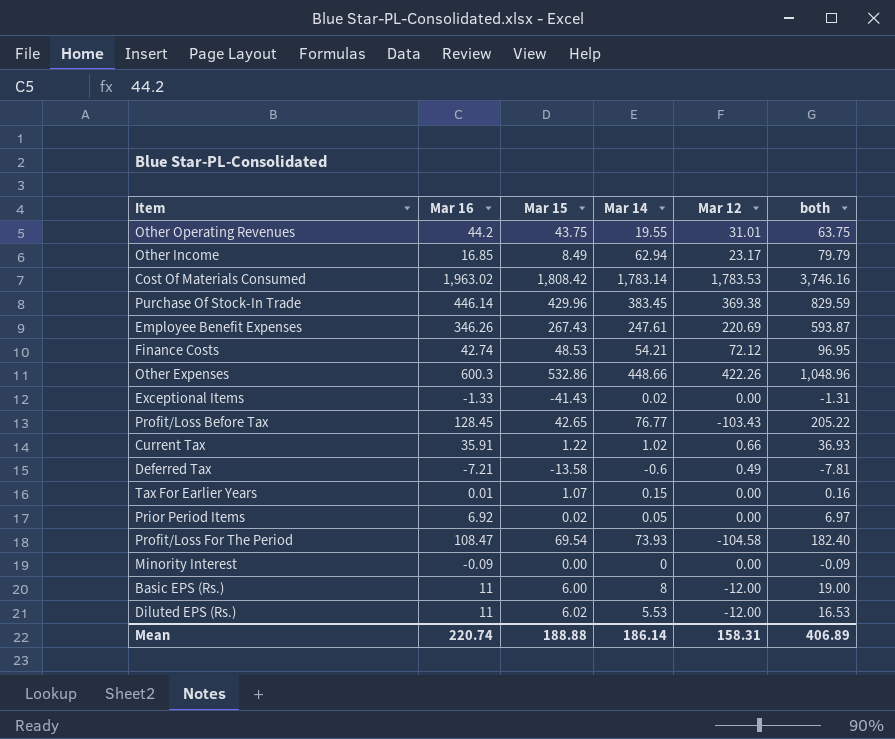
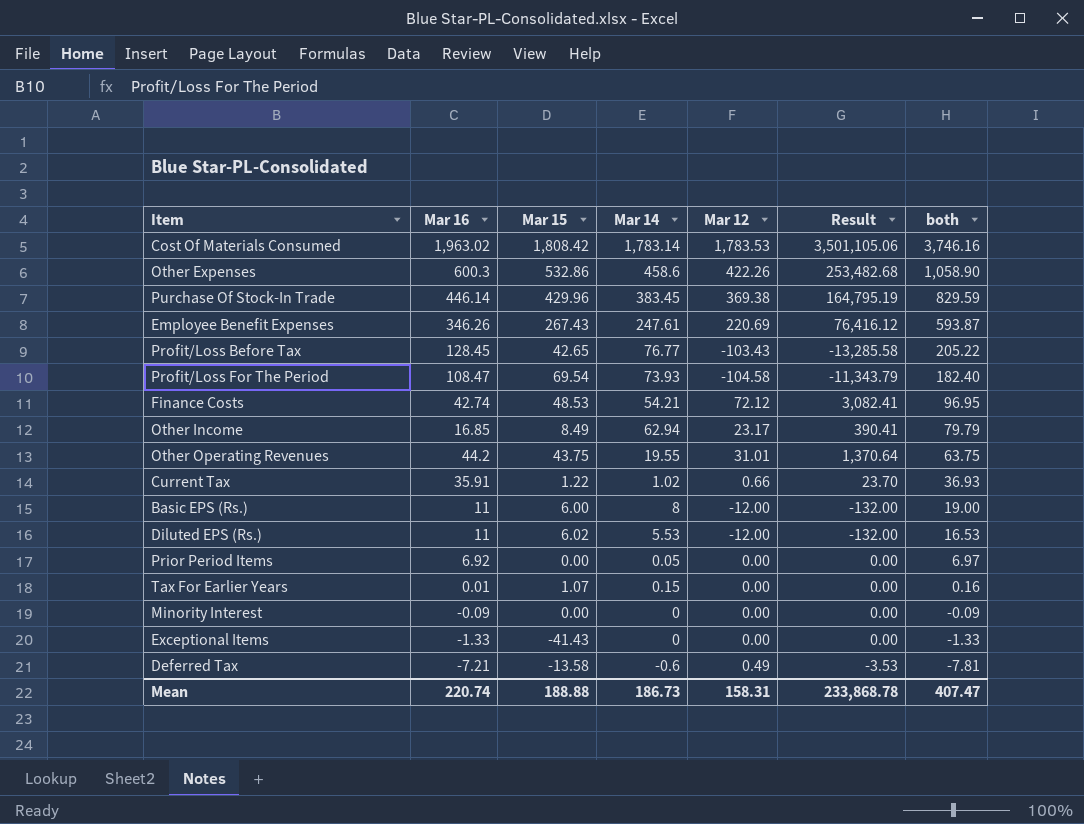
row order: none -> both descending
column Result | formula: none -> [Mar 16] * [Mar 12]
Other Expenses | Mar 14: 448.66 -> 458.6
Other Expenses | both: 1,048.96 -> 1,058.90
Prior Period Items | Mar 15: 0.02 -> 0.00
Exceptional Items | Mar 14: 0.02 -> 0
Exceptional Items | both: -1.31 -> -1.33
Mean | Mar 14: 186.14 -> 186.73
Mean | both: 406.89 -> 407.47

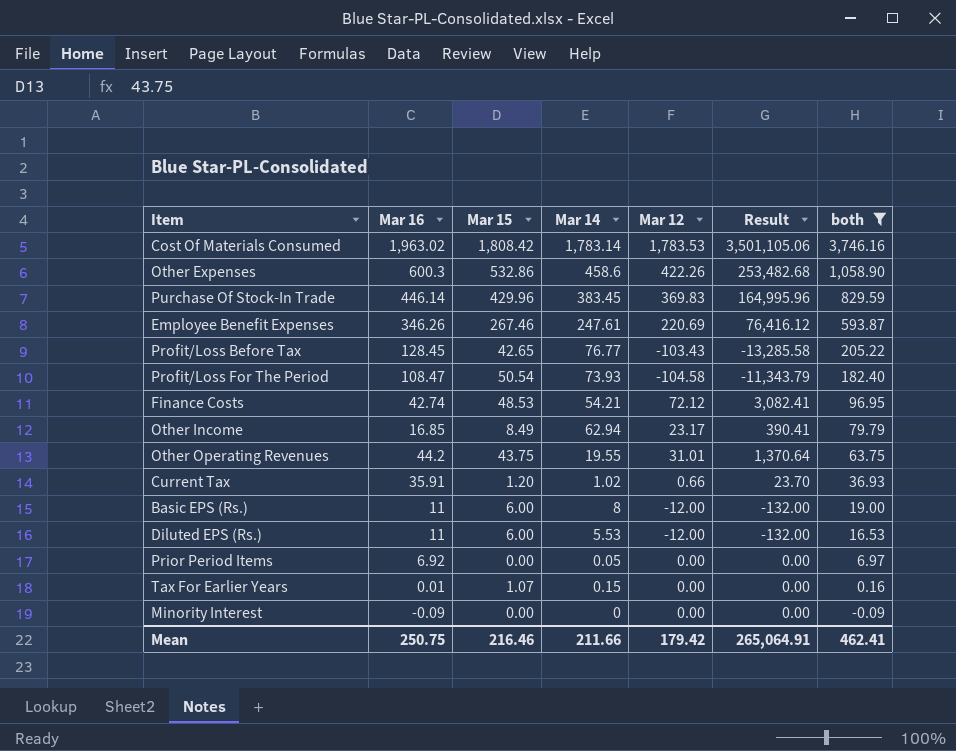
filter: none -> both >= -0.09
Purchase Of Stock-In Trade | Mar 12: 369.38 -> 369.83
Purchase Of Stock-In Trade | Result: 164,795.19 -> 164,995.96
Employee Benefit Expenses | Mar 15: 267.43 -> 267.46
Profit/Loss For The Period | Mar 15: 69.54 -> 50.54
Current Tax | Mar 15: 1.22 -> 1.20
Diluted EPS (Rs.) | Mar 15: 6.02 -> 6.00
Mean | Mar 16: 220.74 -> 250.75
Mean | Mar 15: 188.88 -> 216.46
Mean | Mar 14: 186.73 -> 211.66
Mean | Mar 12: 158.31 -> 179.42
Mean | Result: 233,868.78 -> 265,064.91
Mean | both: 407.47 -> 462.41

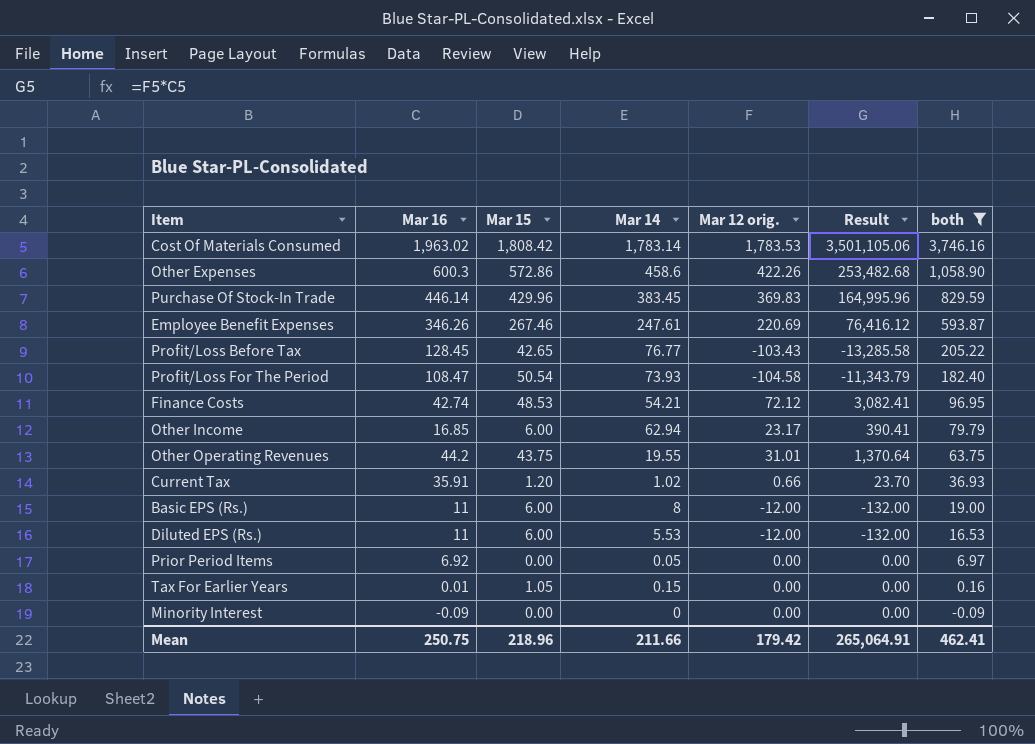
column name: Mar 12 -> Mar 12 orig.
Other Expenses | Mar 15: 532.86 -> 572.86
Other Income | Mar 15: 8.49 -> 6.00
Tax For Earlier Years | Mar 15: 1.07 -> 1.05
Mean | Mar 15: 216.46 -> 218.96

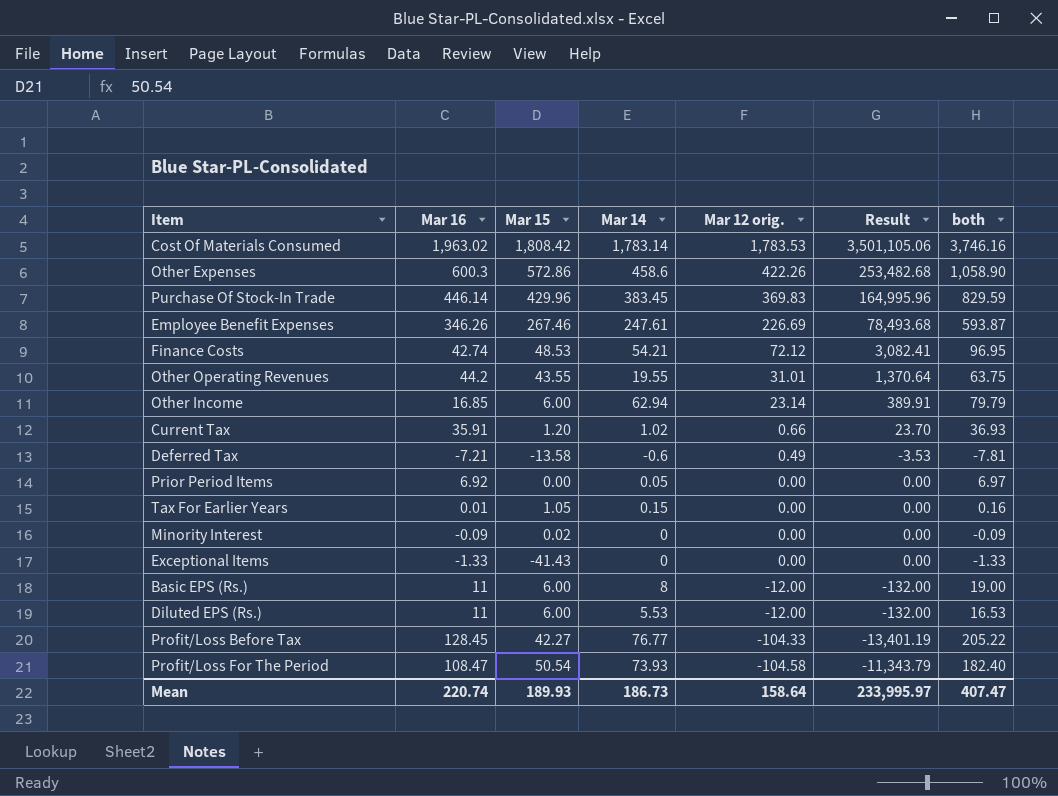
filter: both >= -0.09 -> none
row order: both descending -> Mar 12 orig. descending
Employee Benefit Expenses | Mar 12 orig.: 220.69 -> 226.69
Employee Benefit Expenses | Result: 76,416.12 -> 78,493.68
Other Operating Revenues | Mar 15: 43.75 -> 43.55
Other Income | Mar 12 orig.: 23.17 -> 23.14
Other Income | Result: 390.41 -> 389.91
Minority Interest | Mar 15: 0.00 -> 0.02
Profit/Loss Before Tax | Mar 15: 42.65 -> 42.27
Profit/Loss Before Tax | Mar 12 orig.: -103.43 -> -104.33
Profit/Loss Before Tax | Result: -13,285.58 -> -13,401.19
Mean | Mar 16: 250.75 -> 220.74
Mean | Mar 15: 218.96 -> 189.93
Mean | Mar 14: 211.66 -> 186.73
Mean | Mar 12 orig.: 179.42 -> 158.64
Mean | Result: 265,064.91 -> 233,995.97
Mean | both: 462.41 -> 407.47

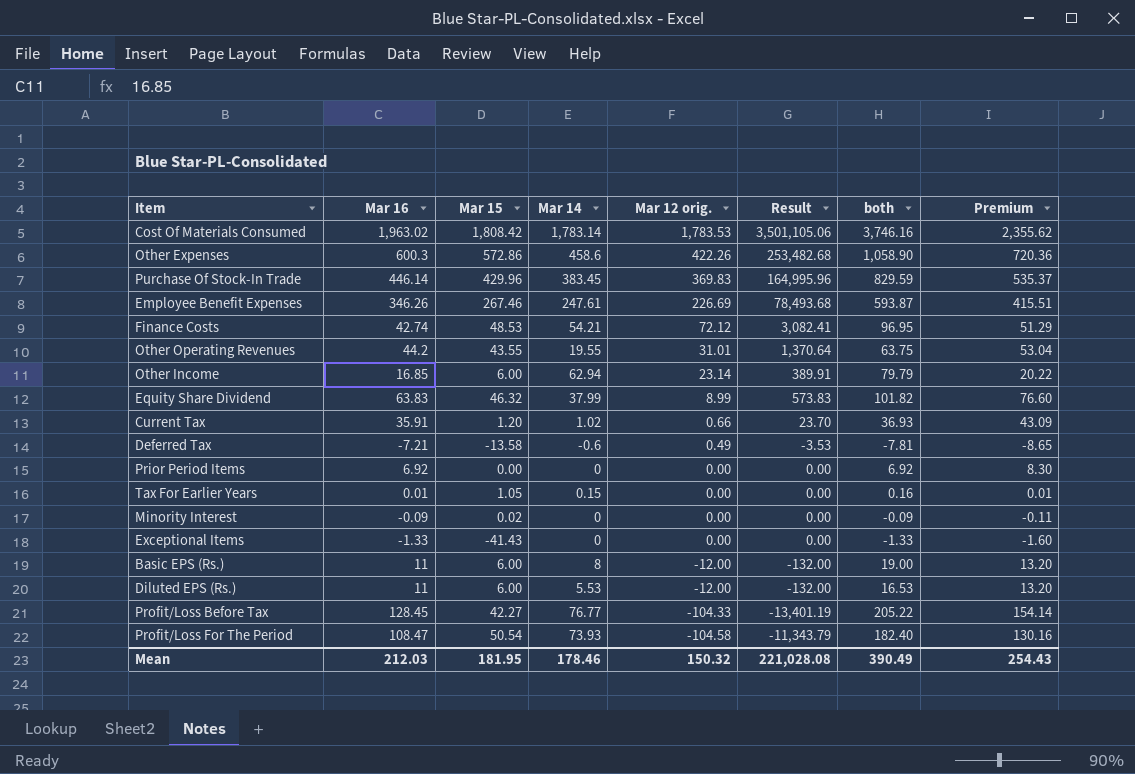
column Premium | formula: none -> [Mar 16] * 1.2
row Equity Share Dividend: none -> 63.83 | 46.32 | 37.99 | 8.99 | 573.83 | 101.82 | 76.60
Prior Period Items | Mar 14: 0.05 -> 0
Prior Period Items | both: 6.97 -> 6.92
Mean | Mar 16: 220.74 -> 212.03
Mean | Mar 15: 189.93 -> 181.95
Mean | Mar 14: 186.73 -> 178.46
Mean | Mar 12 orig.: 158.64 -> 150.32
Mean | Result: 233,995.97 -> 221,028.08
Mean | both: 407.47 -> 390.49

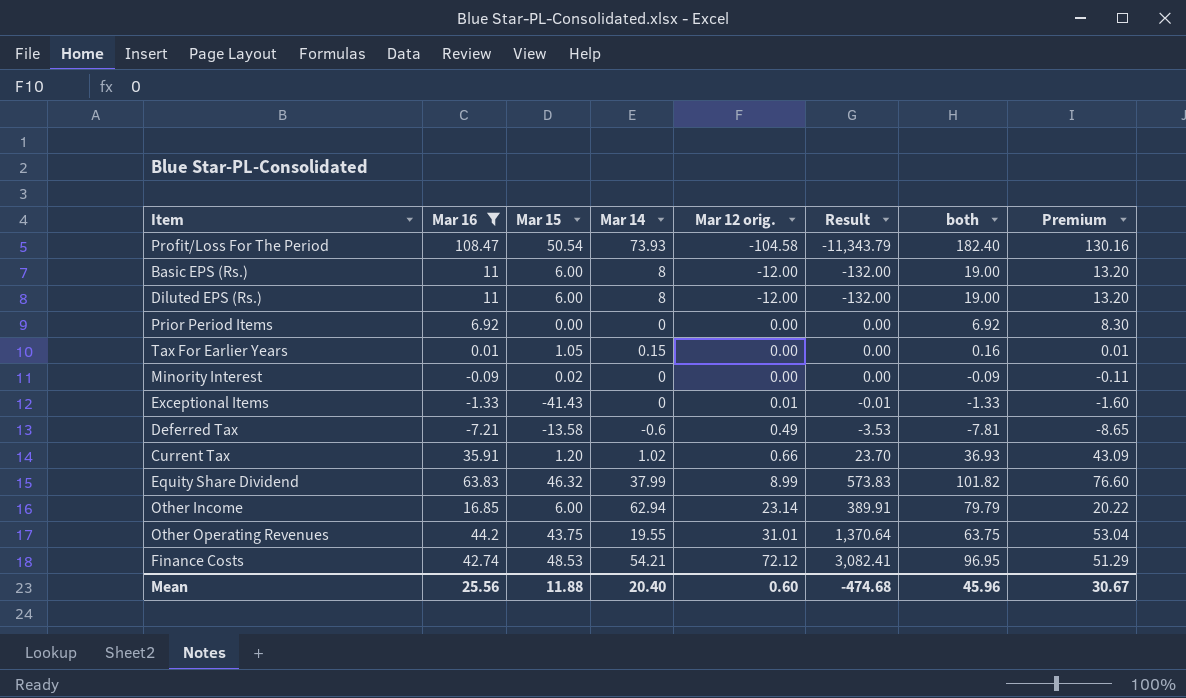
filter: none -> Mar 16 <= 108.47
row order: Mar 12 orig. descending -> Mar 12 orig. ascending
Diluted EPS (Rs.) | Mar 14: 5.53 -> 8
Diluted EPS (Rs.) | both: 16.53 -> 19.00
Exceptional Items | Mar 12 orig.: 0.00 -> 0.01
Exceptional Items | Result: 0.00 -> -0.01
Other Operating Revenues | Mar 15: 43.55 -> 43.75
Mean | Mar 16: 212.03 -> 25.56
Mean | Mar 15: 181.95 -> 11.88
Mean | Mar 14: 178.46 -> 20.40
Mean | Mar 12 orig.: 150.32 -> 0.60
Mean | Result: 221,028.08 -> -474.68
Mean | both: 390.49 -> 45.96
Mean | Premium: 254.43 -> 30.67

